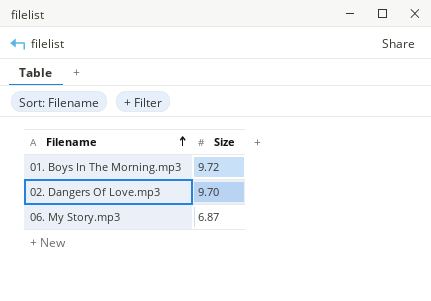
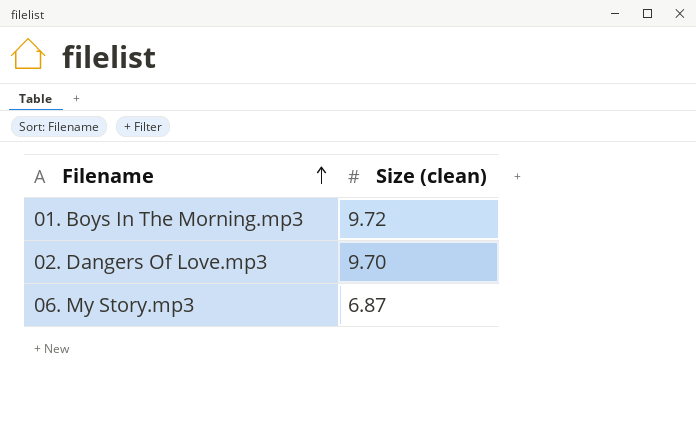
column name: Size -> Size (clean)

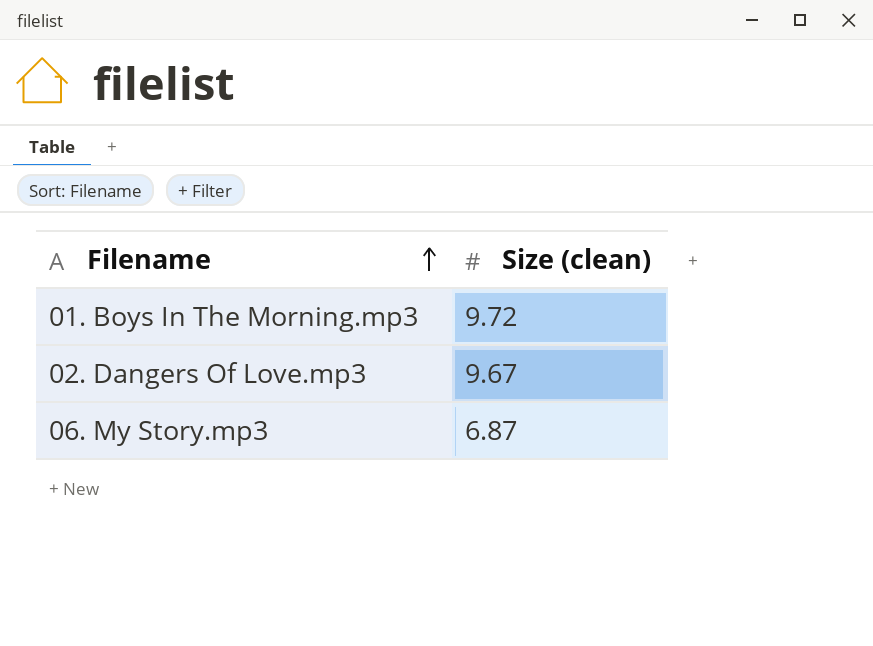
02. Dangers Of Love.mp3 | Size (clean): 9.70 -> 9.67

